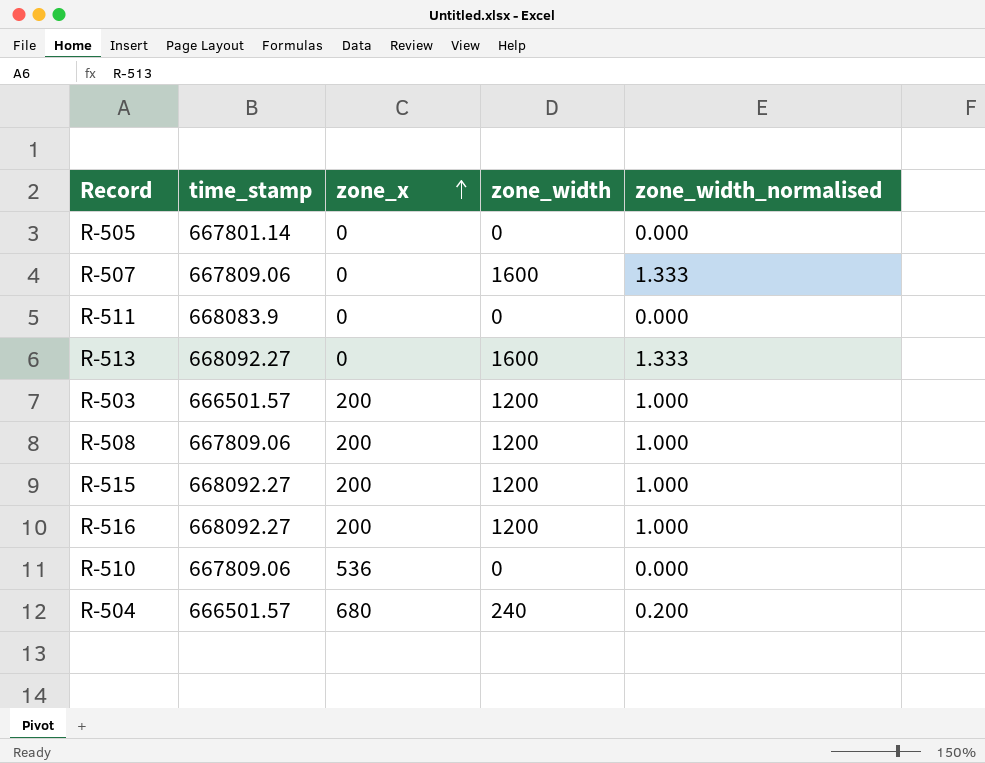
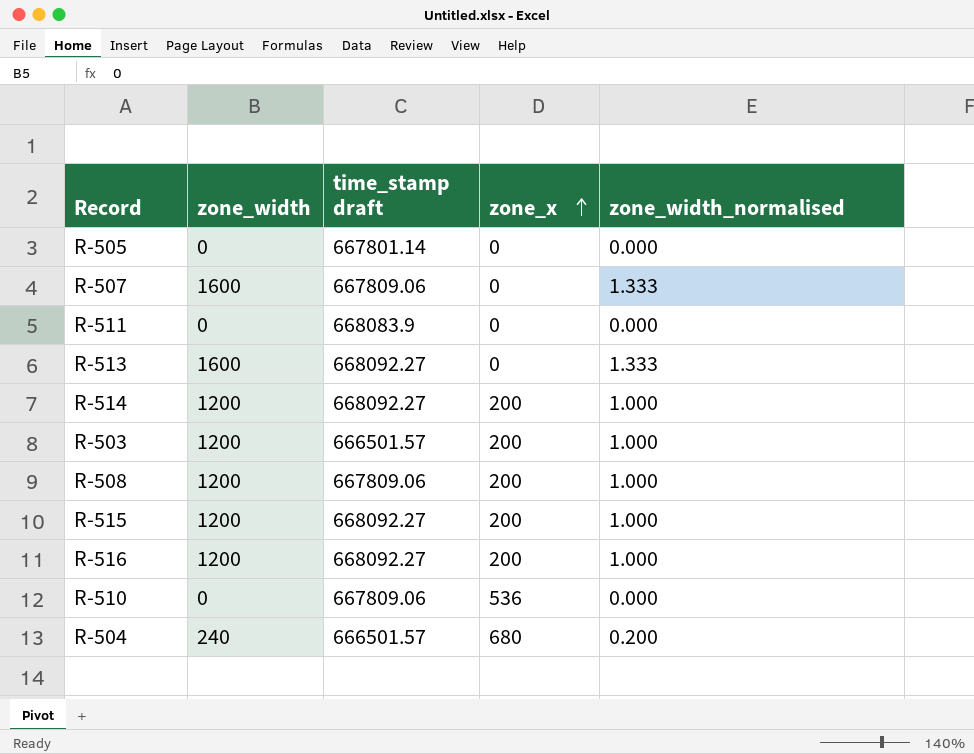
column zone_width | position: 4 -> 2
column name: time_stamp -> time_stamp draft
row R-514: none -> 1200 | 668092.27 | 200 | 1.000

